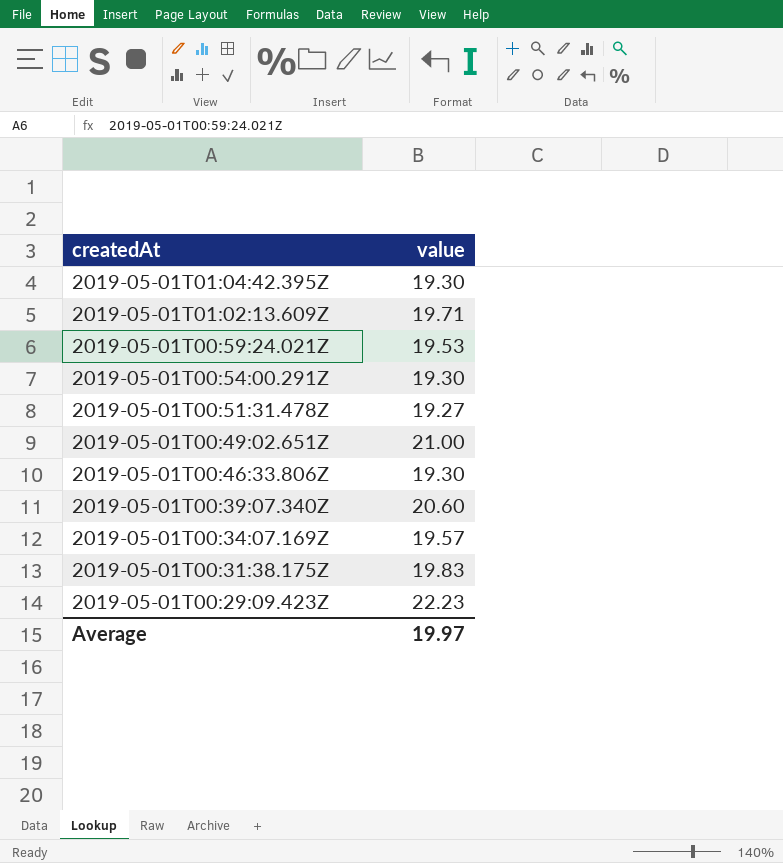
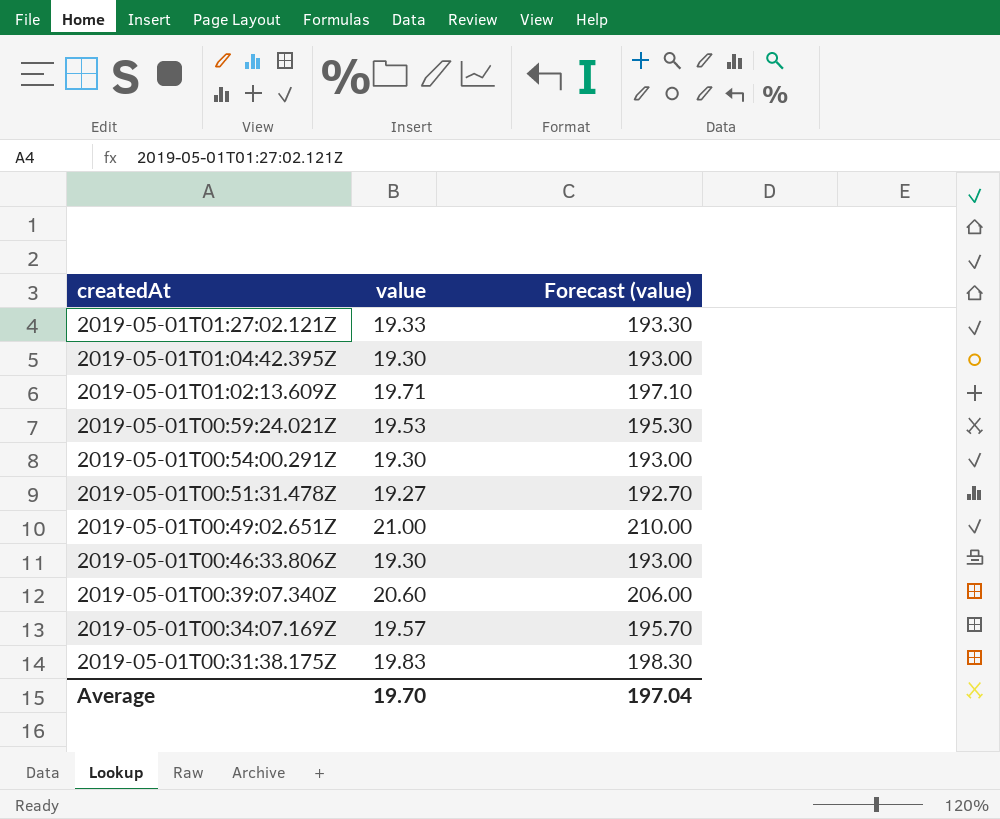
column Forecast (value) | formula: none -> [value] * 10
row 2019-05-01T00:29:09.423Z: 22.23 -> none
row 2019-05-01T01:27:02.121Z: none -> 19.33 | 193.30
Average | value: 19.97 -> 19.70

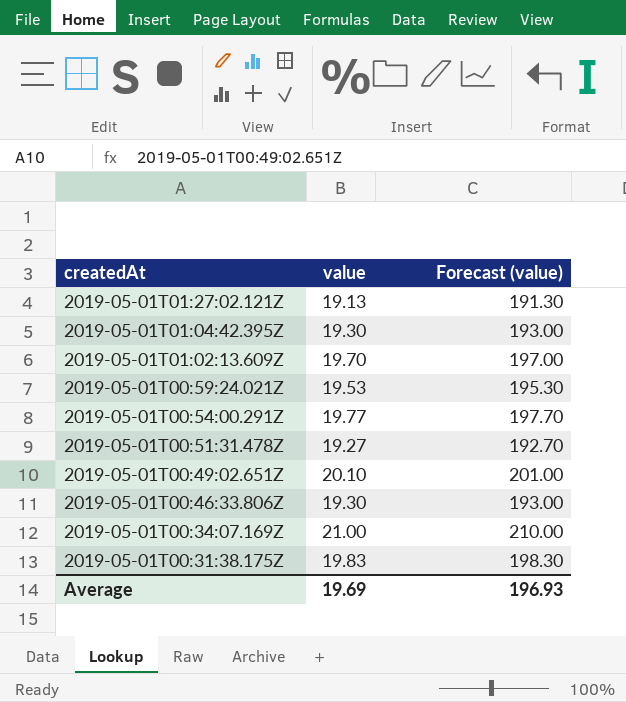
row 2019-05-01T00:39:07.340Z: 20.60 | 206.00 -> none
2019-05-01T01:27:02.121Z | value: 19.33 -> 19.13
2019-05-01T01:27:02.121Z | Forecast (value): 193.30 -> 191.30
2019-05-01T01:02:13.609Z | value: 19.71 -> 19.70
2019-05-01T01:02:13.609Z | Forecast (value): 197.10 -> 197.00
2019-05-01T00:54:00.291Z | value: 19.30 -> 19.77
2019-05-01T00:54:00.291Z | Forecast (value): 193.00 -> 197.70
2019-05-01T00:49:02.651Z | value: 21.00 -> 20.10
2019-05-01T00:49:02.651Z | Forecast (value): 210.00 -> 201.00
2019-05-01T00:34:07.169Z | value: 19.57 -> 21.00
2019-05-01T00:34:07.169Z | Forecast (value): 195.70 -> 210.00
Average | value: 19.70 -> 19.69
Average | Forecast (value): 197.04 -> 196.93

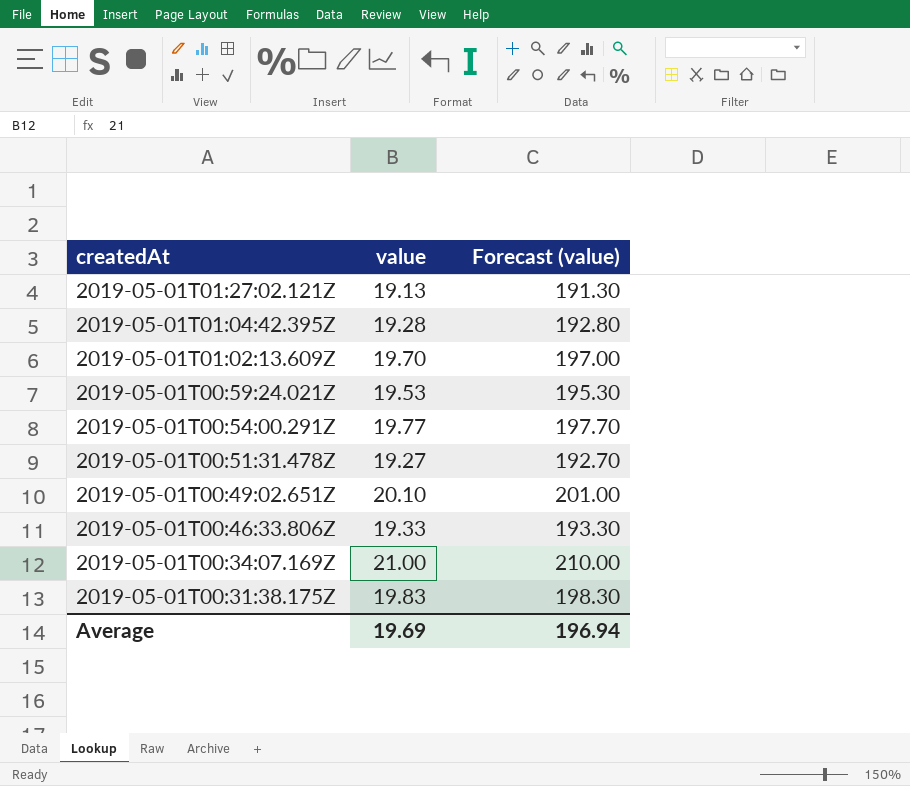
2019-05-01T01:04:42.395Z | value: 19.30 -> 19.28
2019-05-01T01:04:42.395Z | Forecast (value): 193.00 -> 192.80
2019-05-01T00:46:33.806Z | value: 19.30 -> 19.33
2019-05-01T00:46:33.806Z | Forecast (value): 193.00 -> 193.30
Average | Forecast (value): 196.93 -> 196.94

